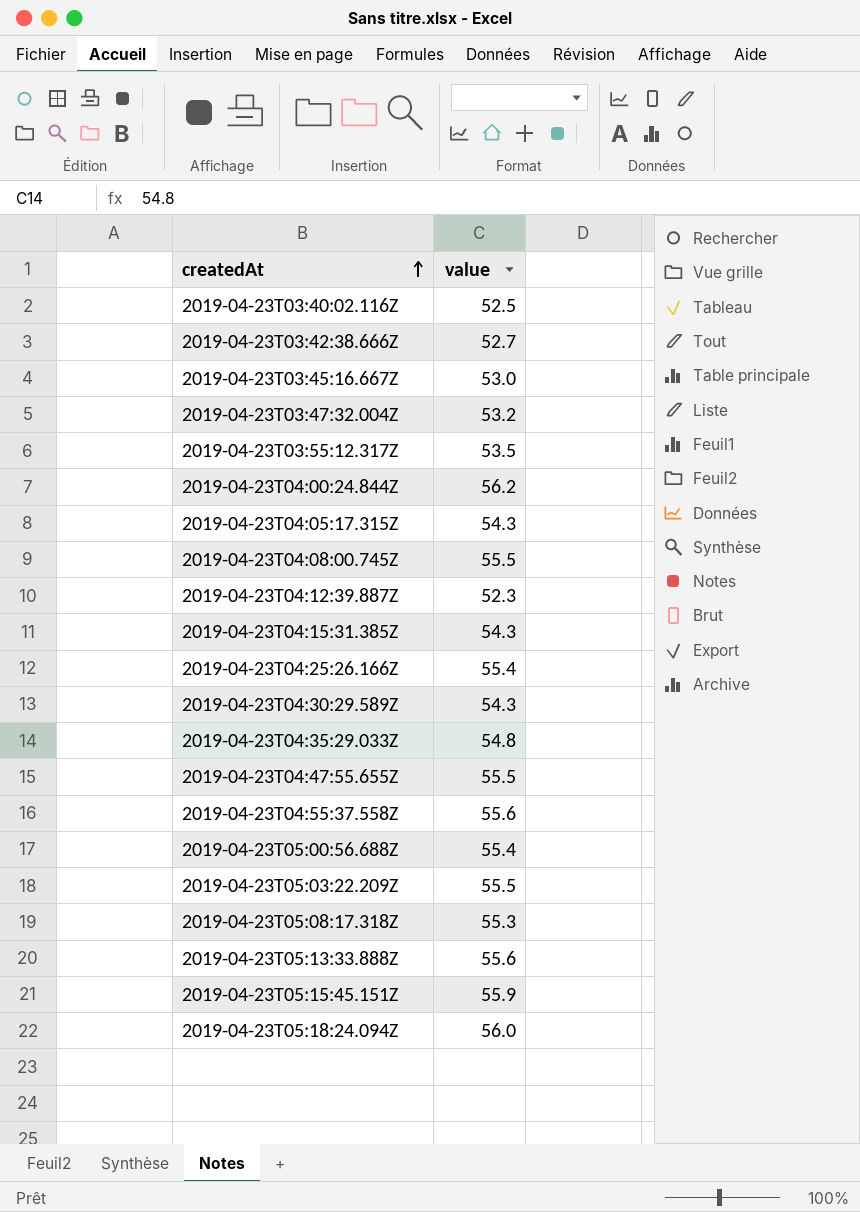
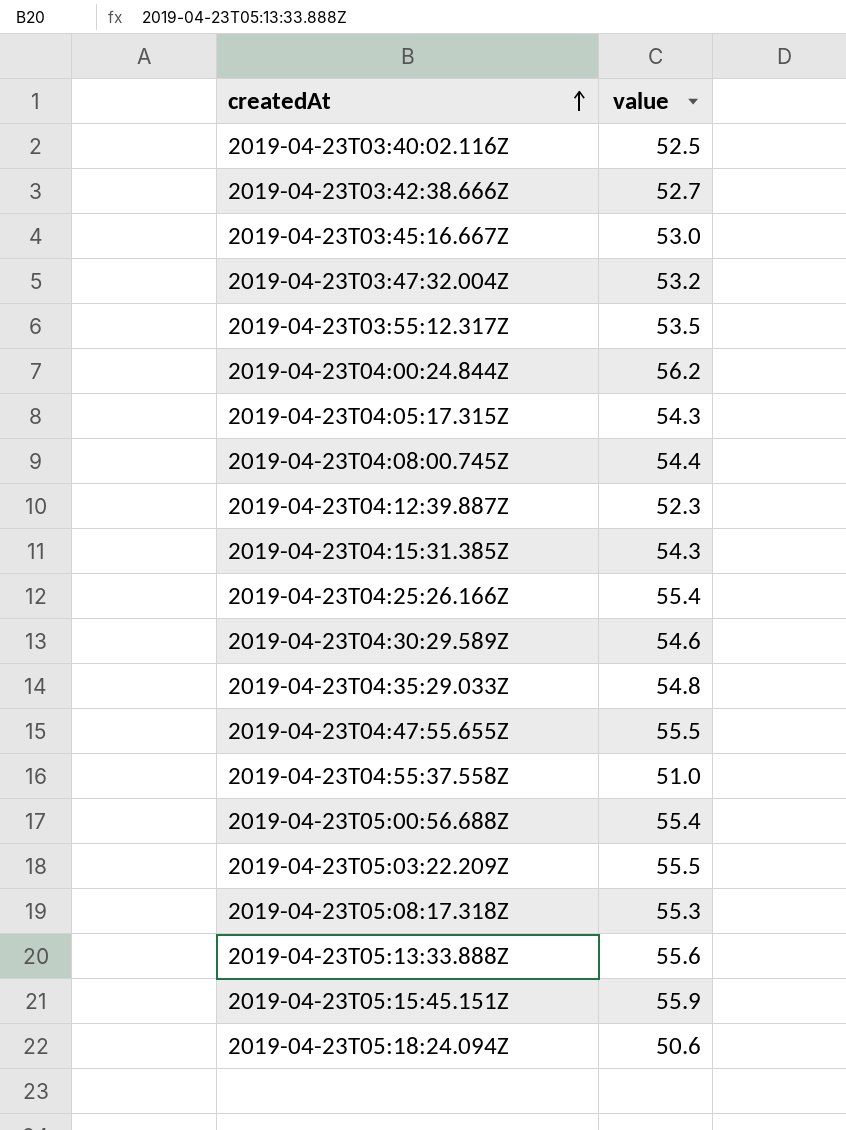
2019-04-23T04:08:00.745Z | value: 55.5 -> 54.4
2019-04-23T04:30:29.589Z | value: 54.3 -> 54.6
2019-04-23T04:55:37.558Z | value: 55.6 -> 51.0
2019-04-23T05:18:24.094Z | value: 56.0 -> 50.6

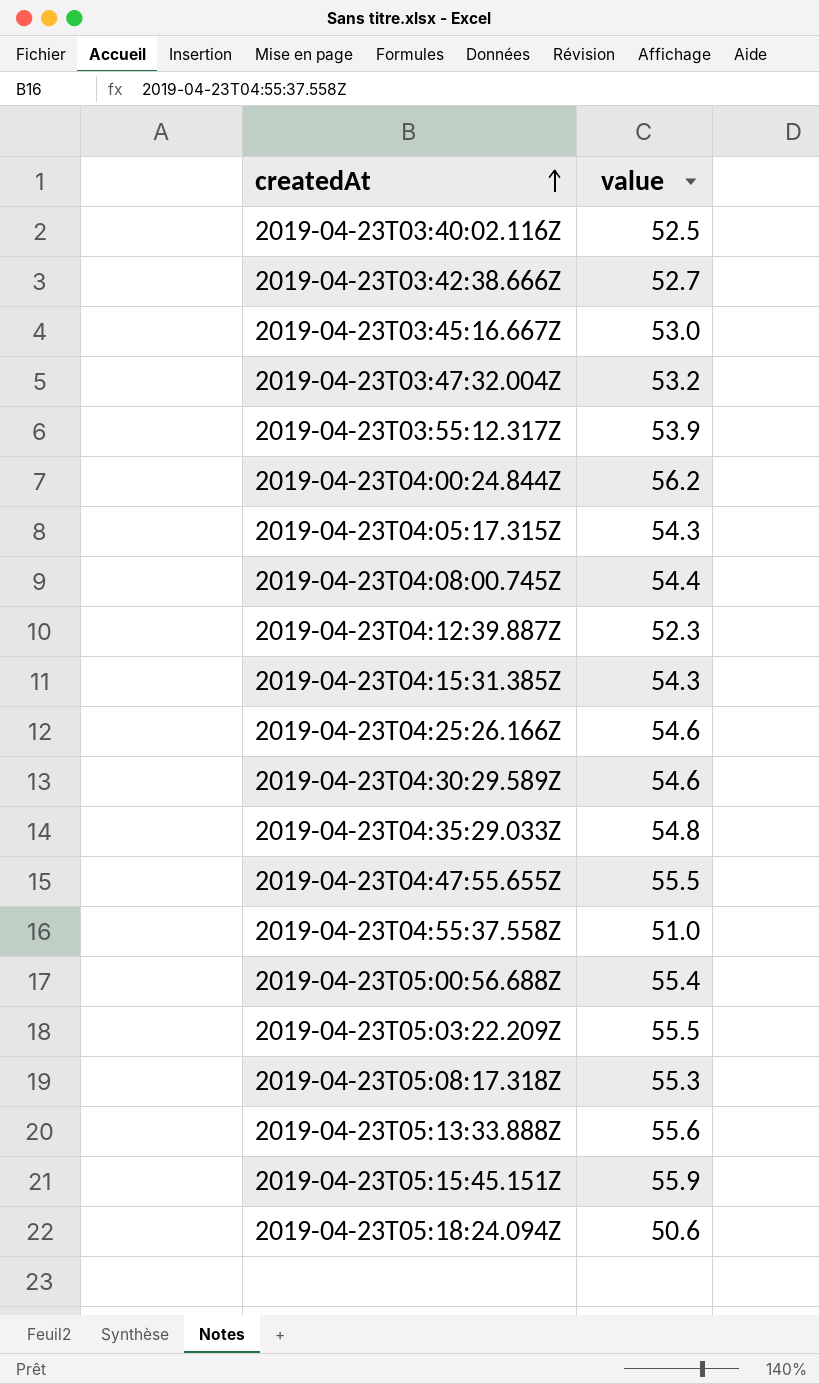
2019-04-23T03:55:12.317Z | value: 53.5 -> 53.9
2019-04-23T04:25:26.166Z | value: 55.4 -> 54.6

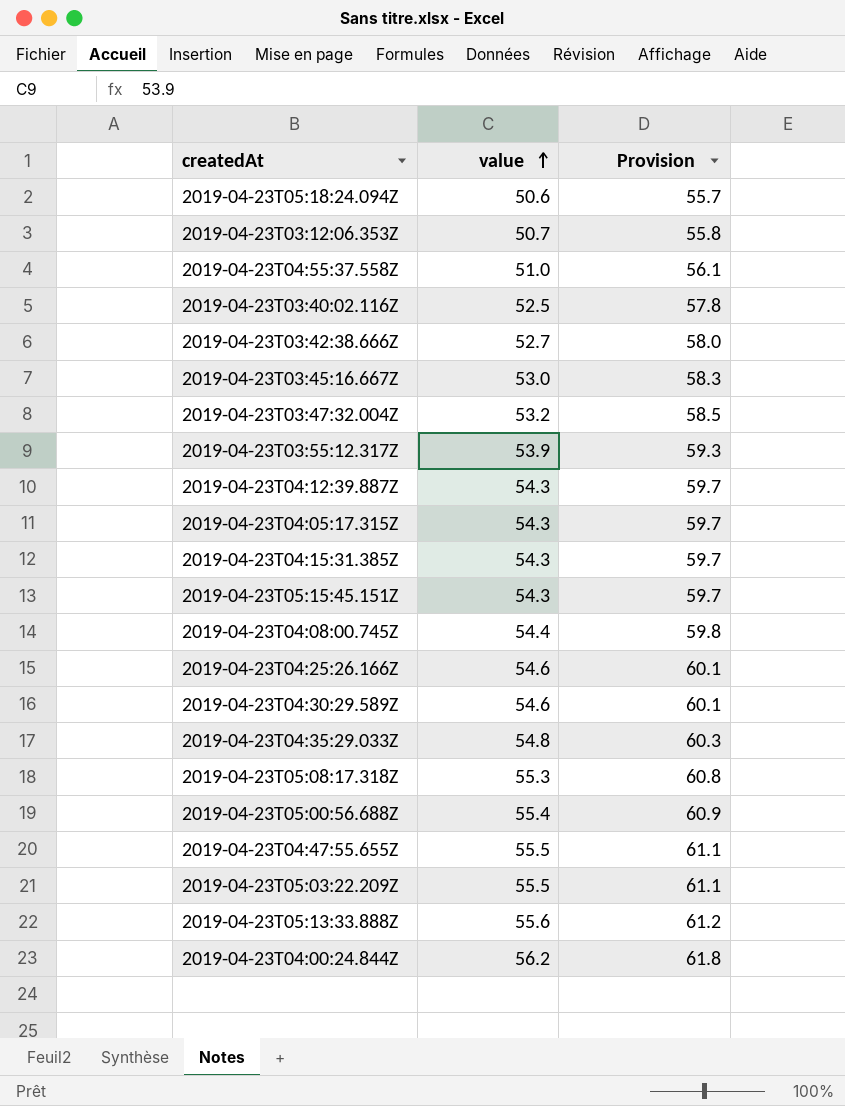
row order: createdAt ascending -> value ascending
column Provision | formula: none -> [value] * 1.1
row 2019-04-23T03:12:06.353Z: none -> 50.7 | 55.8
2019-04-23T04:12:39.887Z | value: 52.3 -> 54.3
2019-04-23T05:15:45.151Z | value: 55.9 -> 54.3

